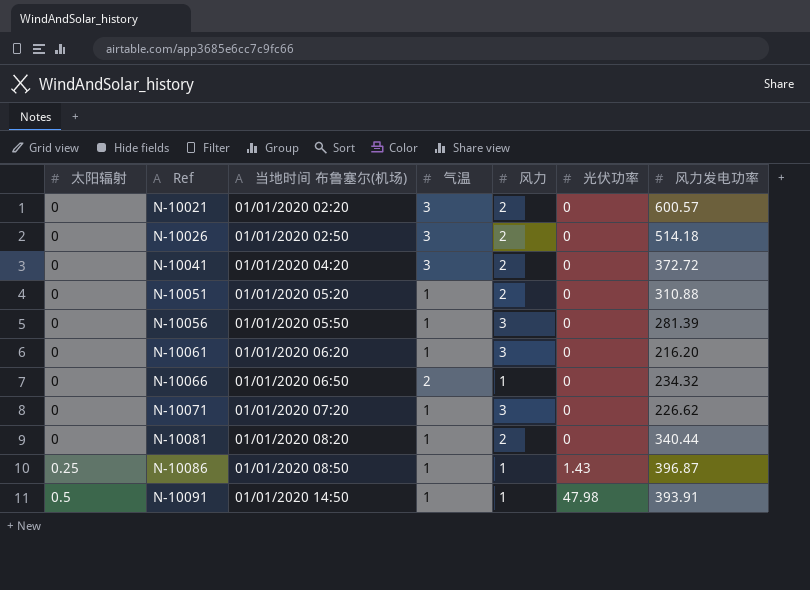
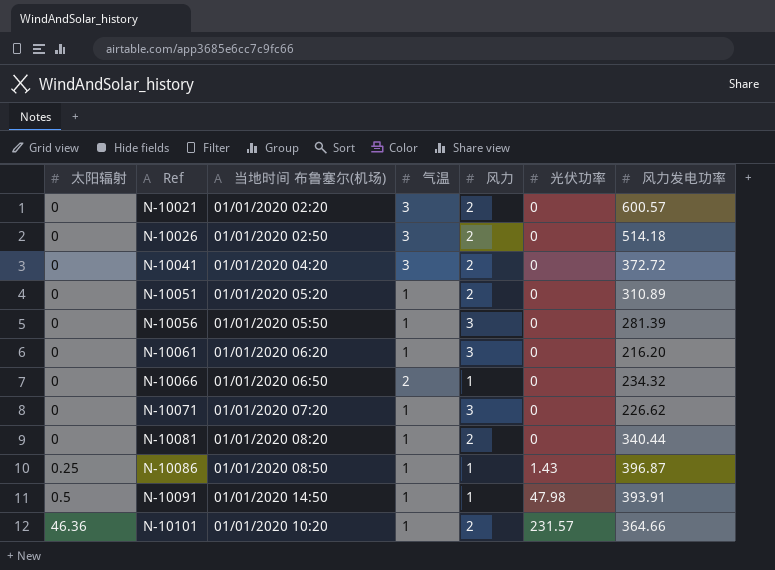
N-10051 | 风力发电功率: 310.88 -> 310.89
row N-10101: none -> 46.36 | 01/01/2020 10:20 | 1 | 2 | 231.57 | 364.66

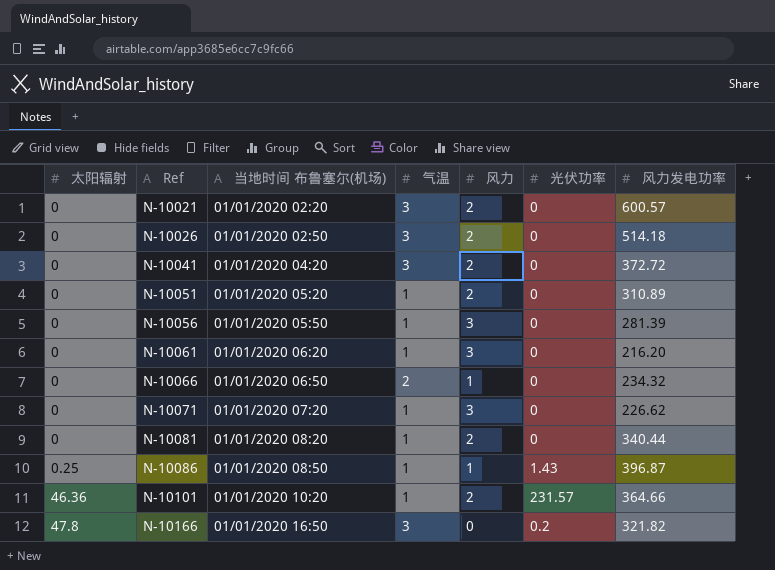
row N-10091: 0.5 | 01/01/2020 14:50 | 1 | 1 | 47.98 | 393.91 -> none
row N-10166: none -> 47.8 | 01/01/2020 16:50 | 3 | 0 | 0.2 | 321.82

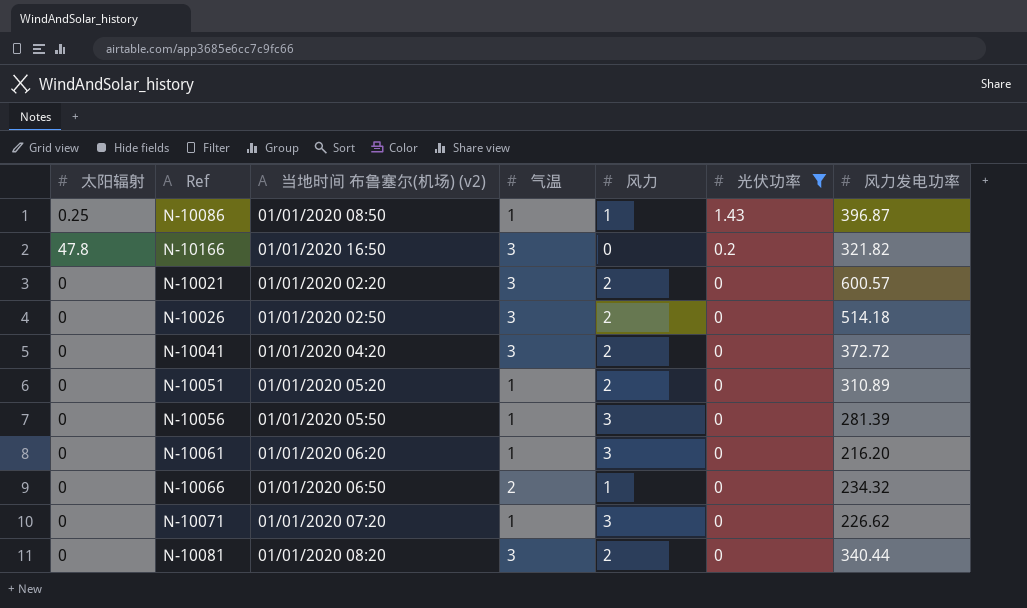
filter: none -> 光伏功率 != 231.57
row order: 太阳辐射 ascending -> 光伏功率 descending
column name: 当地时间 布鲁塞尔(机场) -> 当地时间 布鲁塞尔(机场) (v2)
N-10081 | 气温: 1 -> 3

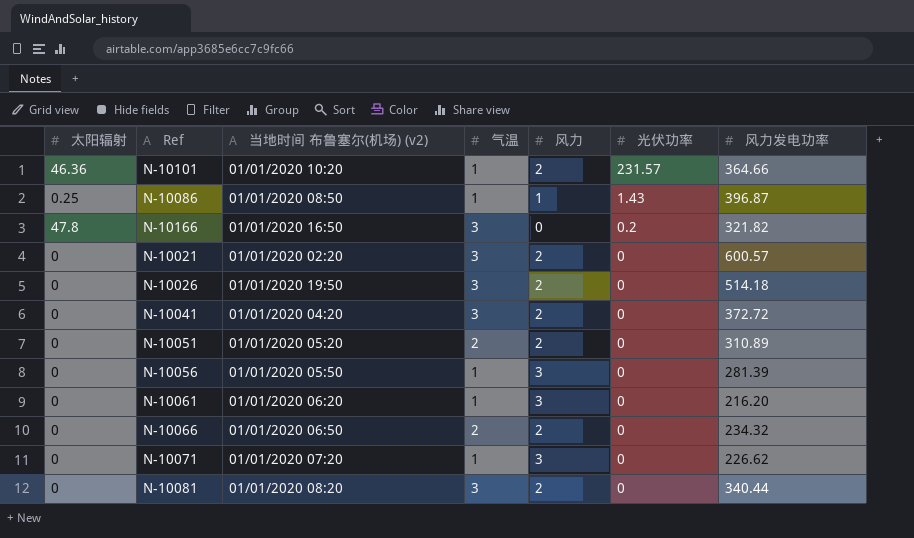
filter: 光伏功率 != 231.57 -> none
N-10026 | 当地时间 布鲁塞尔(机场) (v2): 01/01/2020 02:50 -> 01/01/2020 19:50
N-10051 | 气温: 1 -> 2
N-10066 | 风力: 1 -> 2

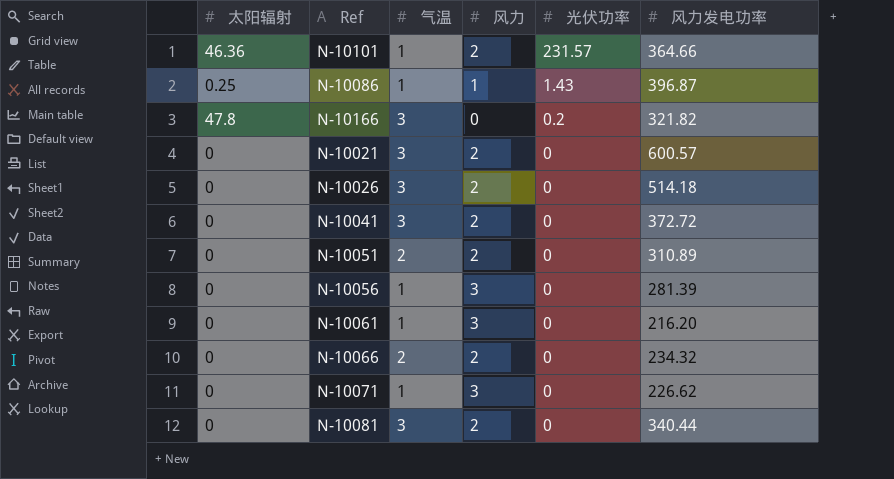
column 当地时间 布鲁塞尔(机场) (v2) | position: 3 -> none

